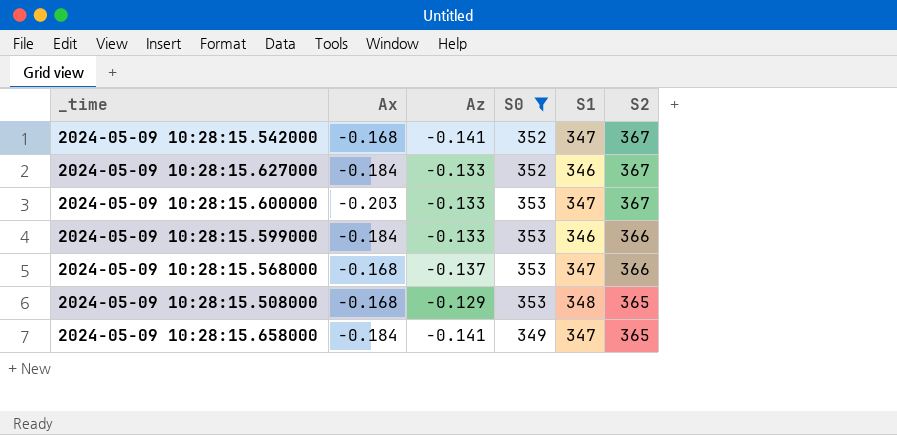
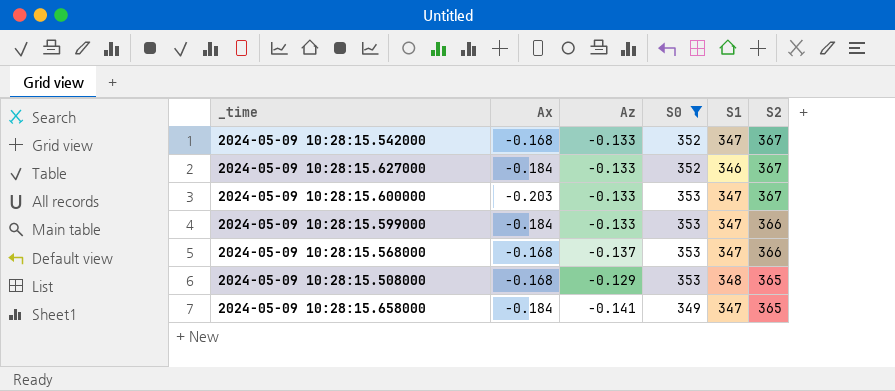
2024-05-09 10:28:15.542000 | Az: -0.141 -> -0.133
2024-05-09 10:28:15.599000 | S1: 346 -> 347

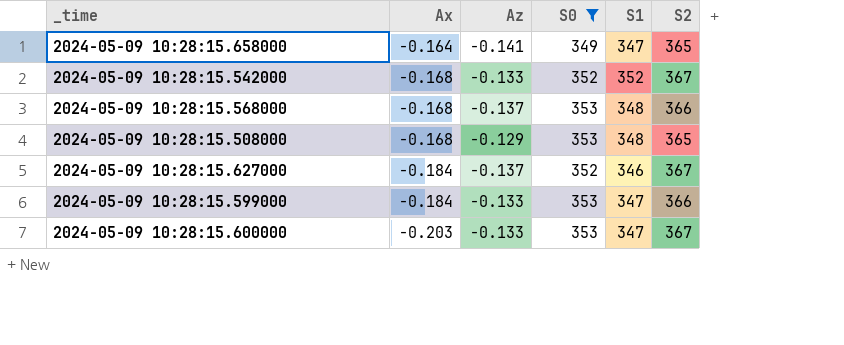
row order: S2 descending -> Ax descending
2024-05-09 10:28:15.658000 | Ax: -0.184 -> -0.164
2024-05-09 10:28:15.542000 | S1: 347 -> 352
2024-05-09 10:28:15.568000 | S1: 347 -> 348
2024-05-09 10:28:15.627000 | Az: -0.133 -> -0.137

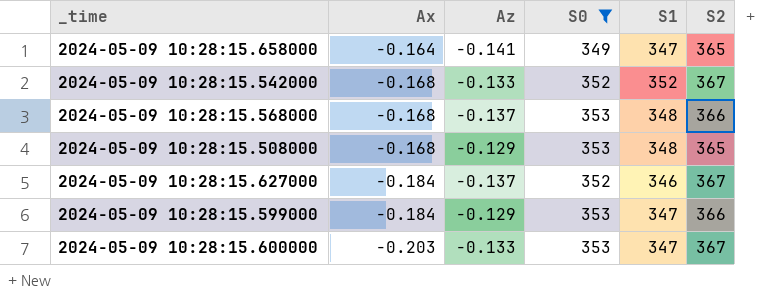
2024-05-09 10:28:15.599000 | Az: -0.133 -> -0.129

